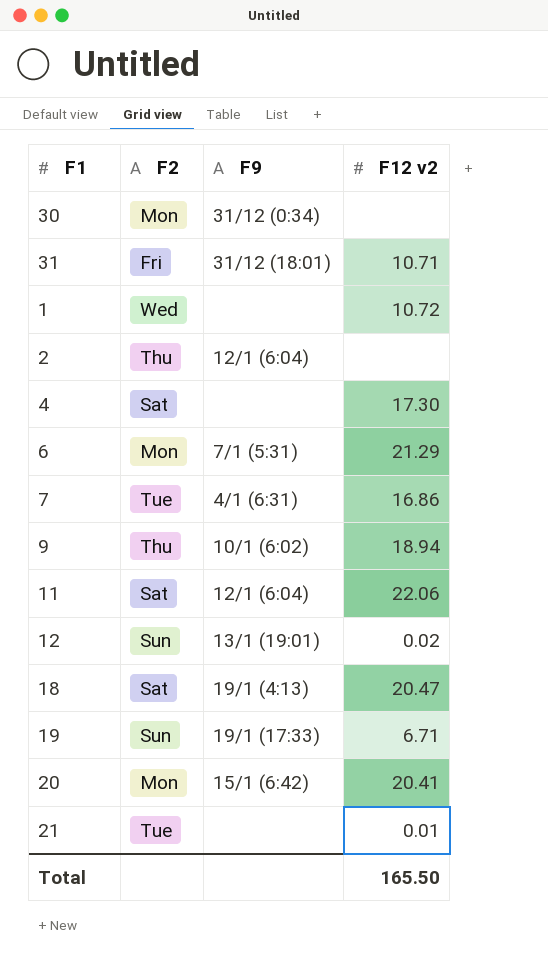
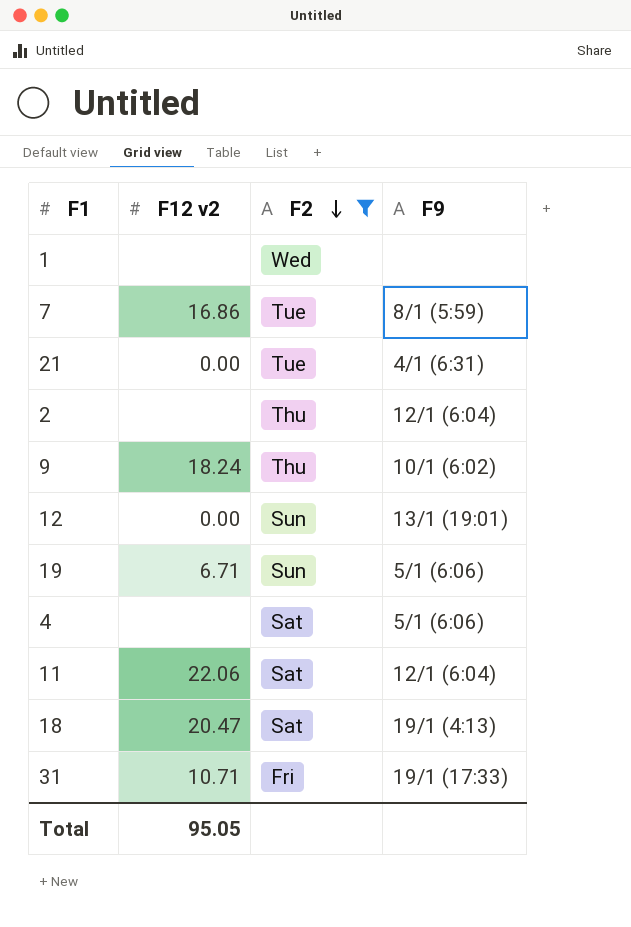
filter: none -> F2 != Mon
row order: none -> F2 descending
column F12 v2 | position: 4 -> 2
1 | F12 v2: 10.72 -> none
7 | F9: 4/1 (6:31) -> 8/1 (5:59)
21 | F12 v2: 0.01 -> 0.00
21 | F9: none -> 4/1 (6:31)
9 | F12 v2: 18.94 -> 18.24
12 | F12 v2: 0.02 -> 0.00
19 | F9: 19/1 (17:33) -> 5/1 (6:06)
4 | F12 v2: 17.30 -> none
4 | F9: none -> 5/1 (6:06)
31 | F9: 31/12 (18:01) -> 19/1 (17:33)
Total | F12 v2: 165.50 -> 95.05

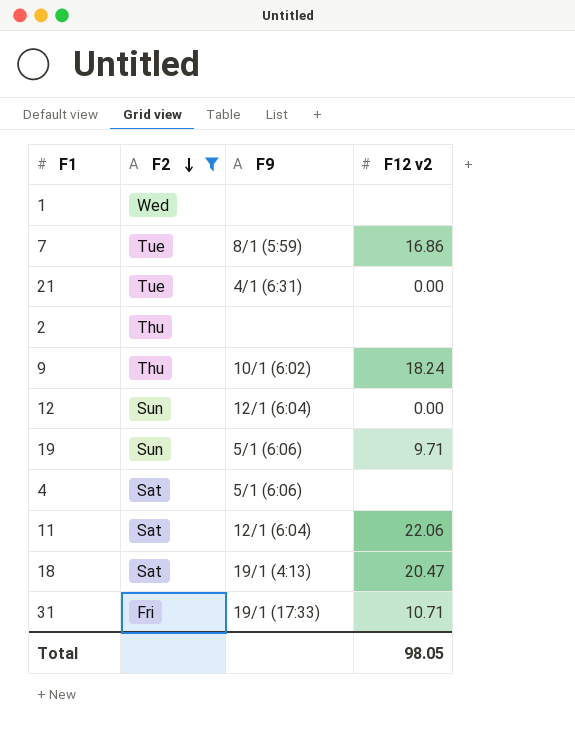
column F12 v2 | position: 2 -> 4
2 | F9: 12/1 (6:04) -> none
12 | F9: 13/1 (19:01) -> 12/1 (6:04)
19 | F12 v2: 6.71 -> 9.71
Total | F12 v2: 95.05 -> 98.05

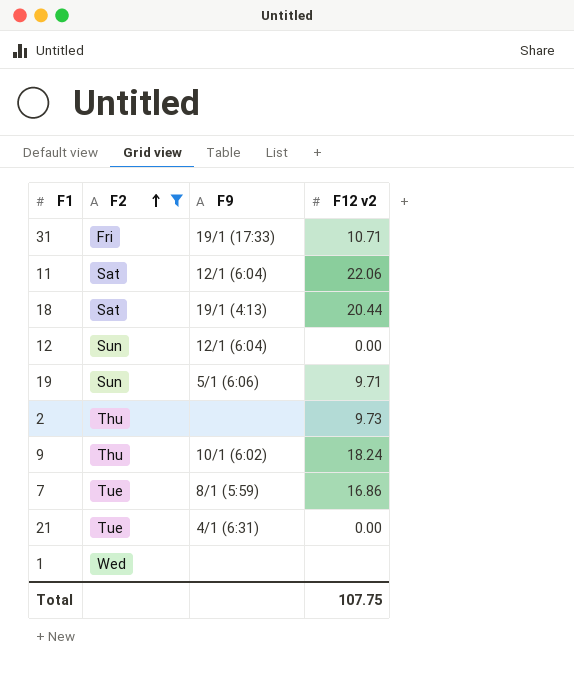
row order: F2 descending -> F2 ascending
row 4: Sat | 5/1 (6:06) | none -> none
18 | F12 v2: 20.47 -> 20.44
2 | F12 v2: none -> 9.73
Total | F12 v2: 98.05 -> 107.75

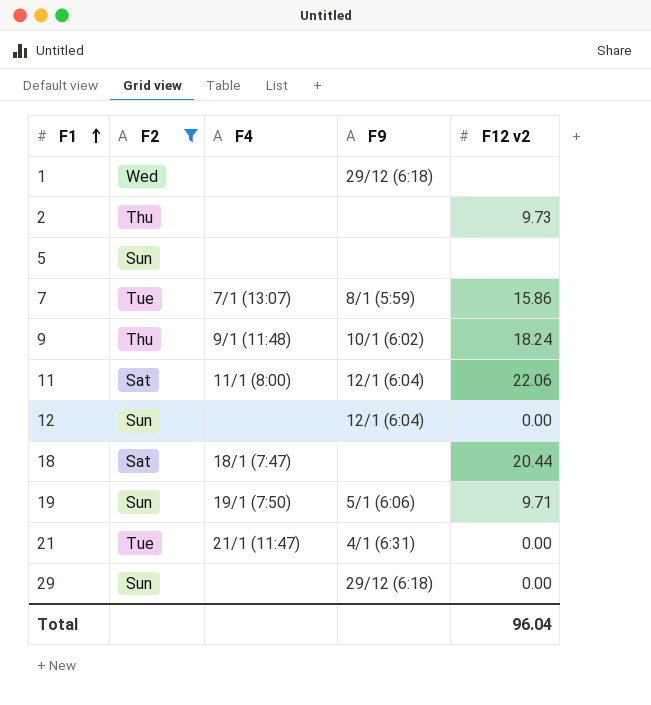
row order: F2 ascending -> F1 ascending
column F4 | position: none -> 3
row 31: Fri | 19/1 (17:33) | 10.71 -> none
1 | F9: none -> 29/12 (6:18)
row 5: none -> Sun | none | none | none
7 | F12 v2: 16.86 -> 15.86
18 | F9: 19/1 (4:13) -> none
row 29: none -> Sun | none | 29/12 (6:18) | 0.00
Total | F12 v2: 107.75 -> 96.04

